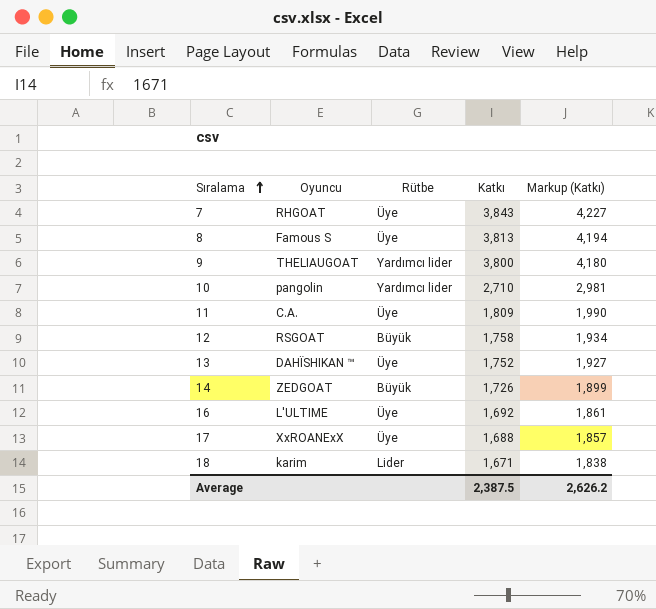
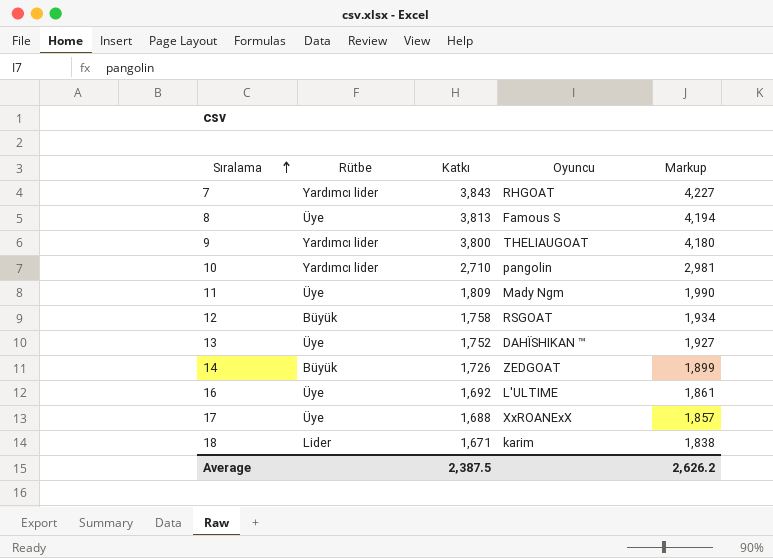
column Oyuncu | position: 2 -> 4
column name: Markup (Katkı) -> Markup
7 | Rütbe: Üye -> Yardımcı lider
11 | Oyuncu: C.A. -> Mady Ngm

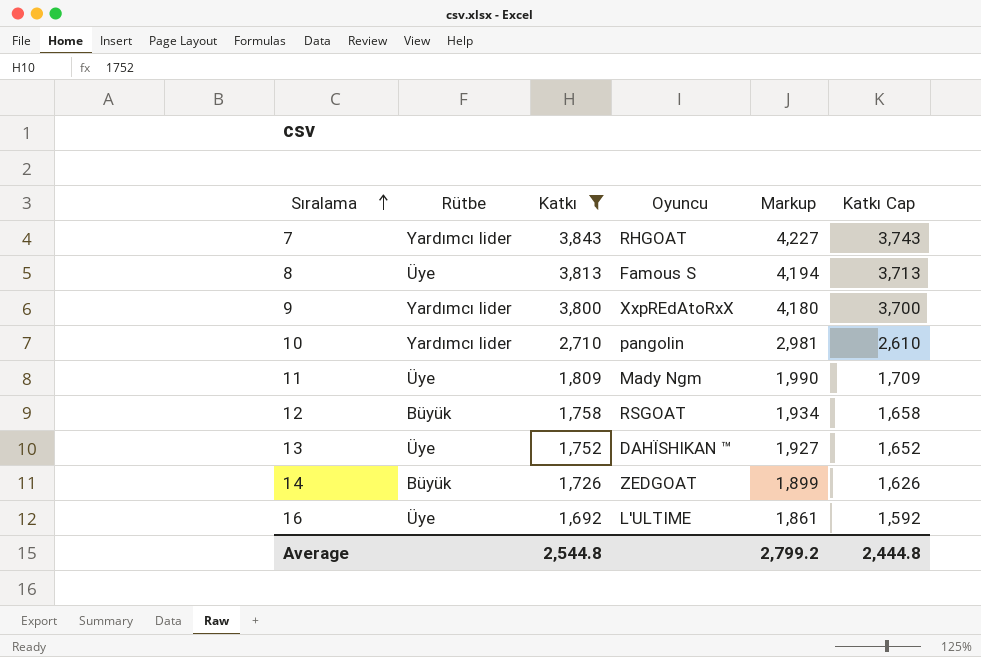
filter: none -> Katkı >= 1,692
column Katkı Cap | formula: none -> [Katkı] - 100
9 | Oyuncu: THELIAUGOAT -> XxpREdAtoRxX
Average | Katkı: 2,387.5 -> 2,544.8
Average | Markup: 2,626.2 -> 2,799.2

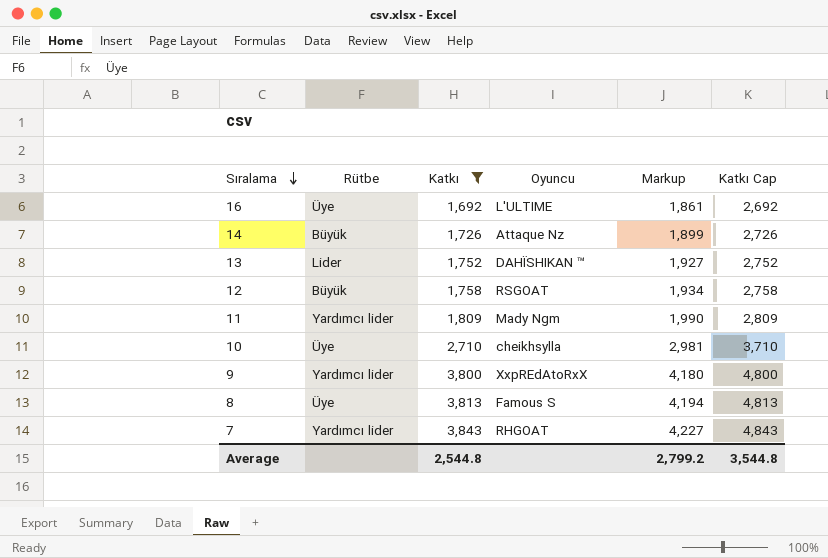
row order: Sıralama ascending -> Sıralama descending
column Katkı Cap | formula: [Katkı] - 100 -> [Katkı] + 1000
14 | Oyuncu: ZEDGOAT -> Attaque Nz
13 | Rütbe: Üye -> Lider
11 | Rütbe: Üye -> Yardımcı lider
10 | Rütbe: Yardımcı lider -> Üye
10 | Oyuncu: pangolin -> cheikhsylla
Average | Katkı Cap: 2,444.8 -> 3,544.8

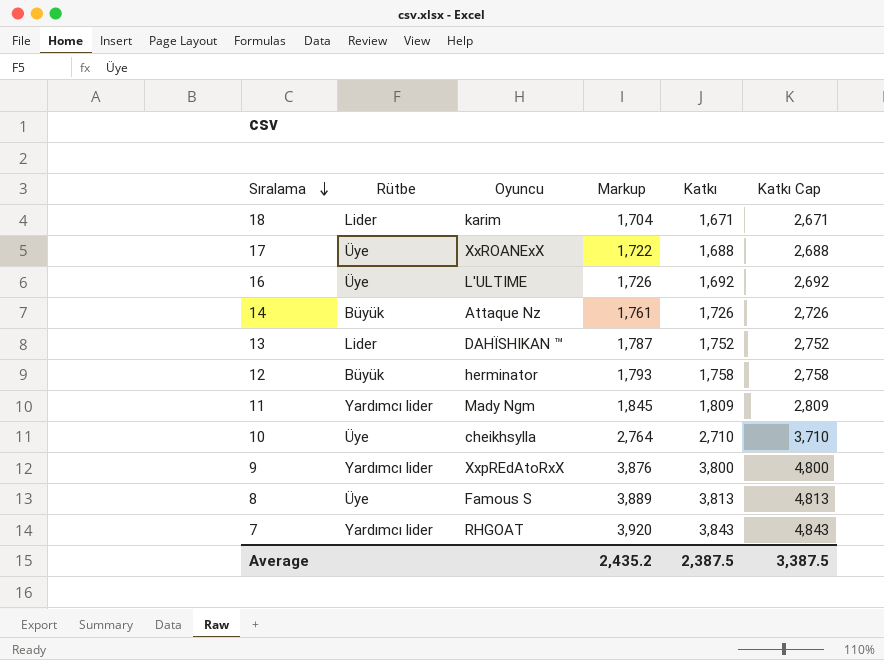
filter: Katkı >= 1,692 -> none
column Markup | formula: [Katkı] * 1.1 -> [Katkı] * 1.02
column Katkı | position: 3 -> 5
12 | Oyuncu: RSGOAT -> herminator
Average | Markup: 2,799.2 -> 2,435.2
Average | Katkı: 2,544.8 -> 2,387.5
Average | Katkı Cap: 3,544.8 -> 3,387.5

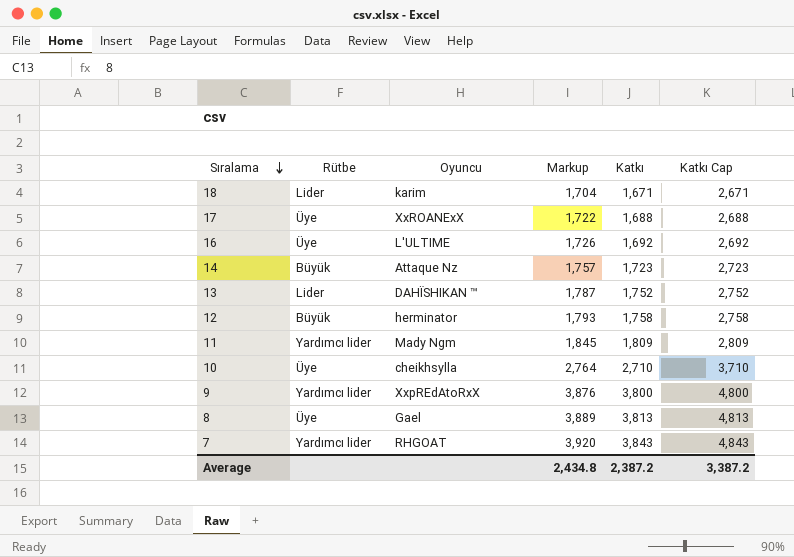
14 | Markup: 1,761 -> 1,757
14 | Katkı: 1,726 -> 1,723
14 | Katkı Cap: 2,726 -> 2,723
8 | Oyuncu: Famous S -> Gael
Average | Markup: 2,435.2 -> 2,434.8
Average | Katkı: 2,387.5 -> 2,387.2
Average | Katkı Cap: 3,387.5 -> 3,387.2

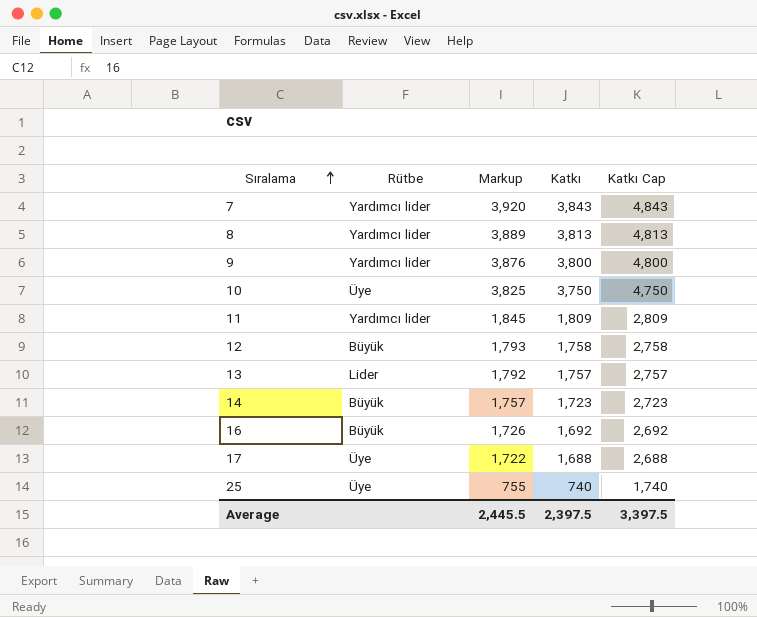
row order: Sıralama descending -> Sıralama ascending
column Oyuncu | position: 3 -> none
row 18: Lider | karim | 1,704 | 1,671 | 2,671 -> none
8 | Rütbe: Üye -> Yardımcı lider
10 | Markup: 2,764 -> 3,825
10 | Katkı: 2,710 -> 3,750
10 | Katkı Cap: 3,710 -> 4,750
13 | Markup: 1,787 -> 1,792
13 | Katkı: 1,752 -> 1,757
13 | Katkı Cap: 2,752 -> 2,757
16 | Rütbe: Üye -> Büyük
row 25: none -> Üye | 755 | 740 | 1,740
Average | Markup: 2,434.8 -> 2,445.5
Average | Katkı: 2,387.2 -> 2,397.5
Average | Katkı Cap: 3,387.2 -> 3,397.5

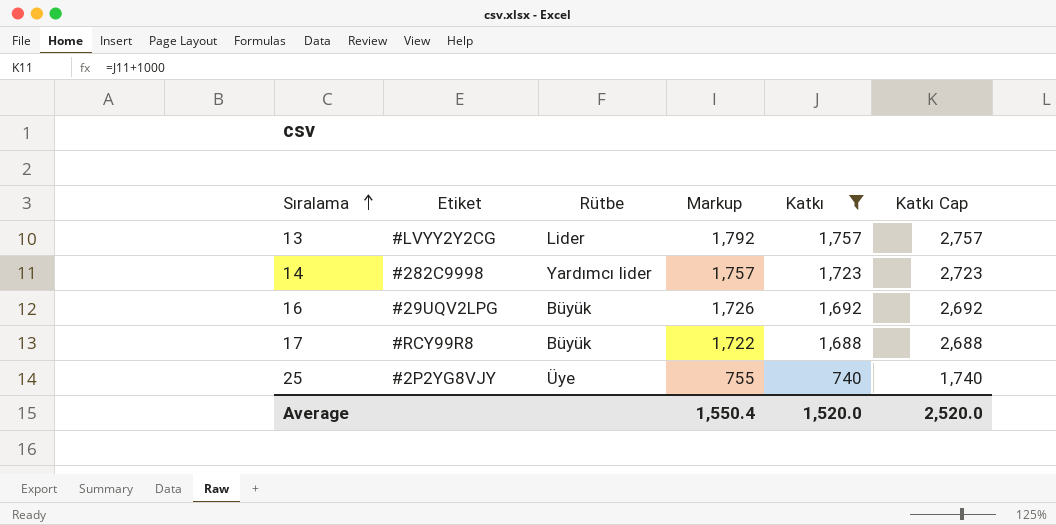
filter: none -> Katkı <= 1,757
column Etiket | position: none -> 2
14 | Rütbe: Büyük -> Yardımcı lider
17 | Rütbe: Üye -> Büyük
Average | Markup: 2,445.5 -> 1,550.4
Average | Katkı: 2,397.5 -> 1,520.0
Average | Katkı Cap: 3,397.5 -> 2,520.0

